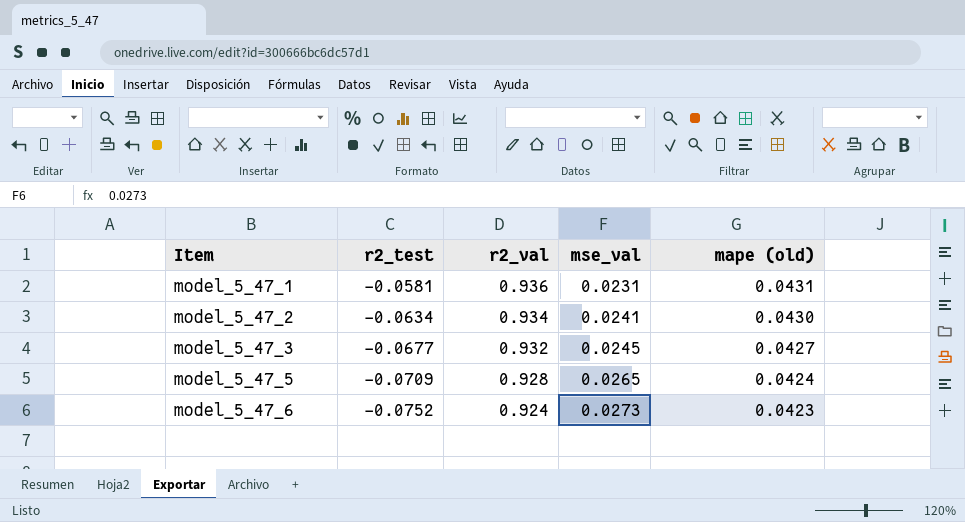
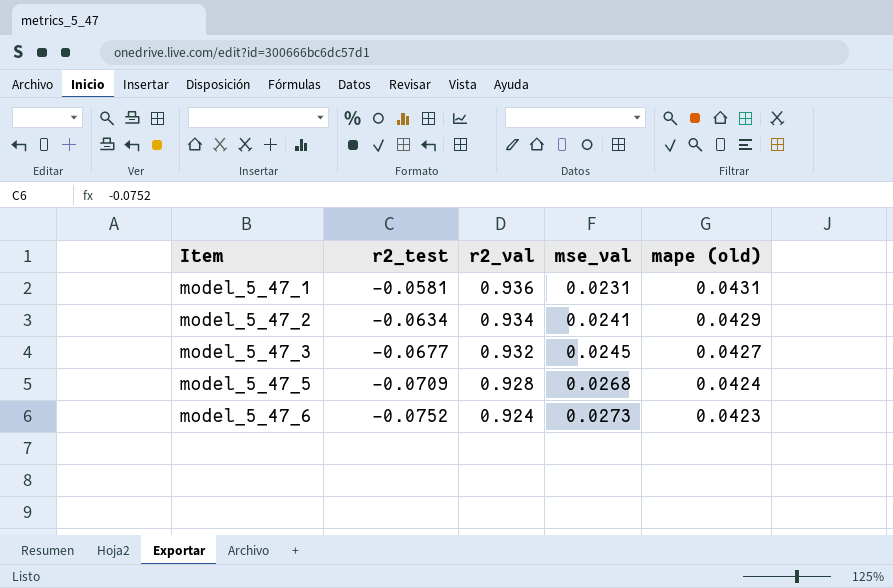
model_5_47_2 | mape (old): 0.0430 -> 0.0429
model_5_47_5 | mse_val: 0.0265 -> 0.0268

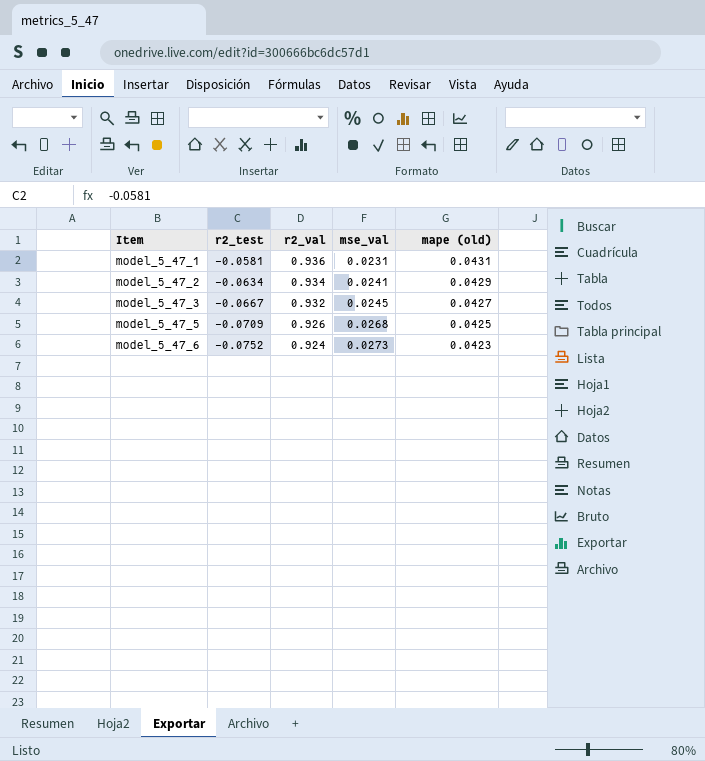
model_5_47_3 | r2_test: -0.0677 -> -0.0667
model_5_47_5 | r2_val: 0.928 -> 0.926
model_5_47_5 | mape (old): 0.0424 -> 0.0425

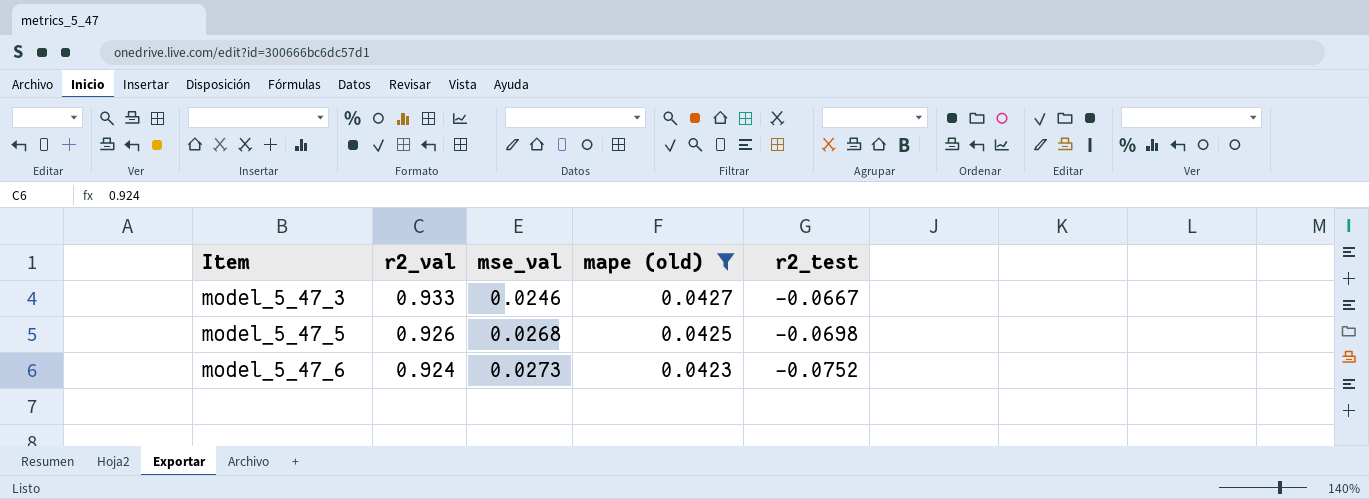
filter: none -> mape (old) <= 0.0427
column r2_test | position: 2 -> 5
model_5_47_3 | r2_val: 0.932 -> 0.933
model_5_47_3 | mse_val: 0.0245 -> 0.0246
model_5_47_5 | r2_test: -0.0709 -> -0.0698

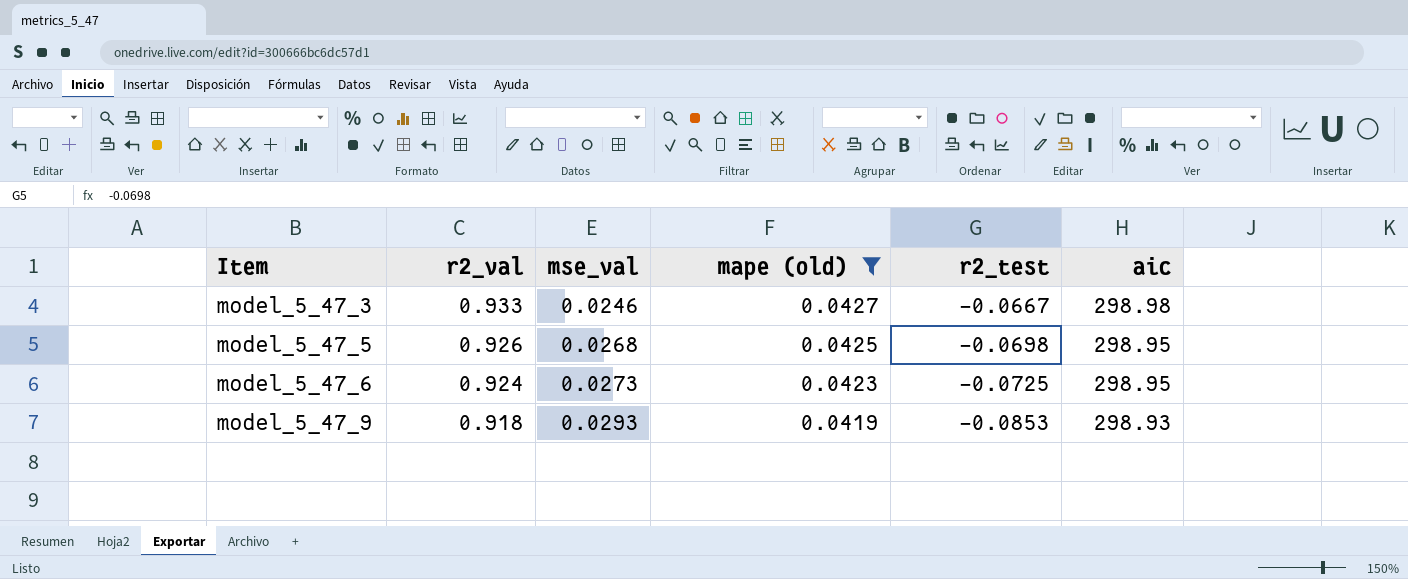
column aic | position: none -> 6
model_5_47_6 | r2_test: -0.0752 -> -0.0725
row model_5_47_9: none -> 0.918 | 0.0293 | 0.0419 | -0.0853 | 298.93

